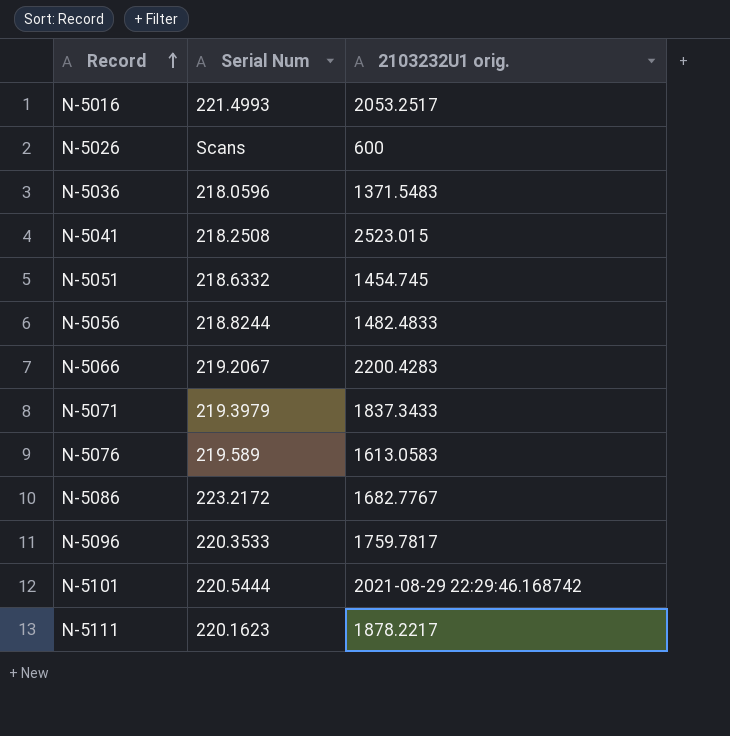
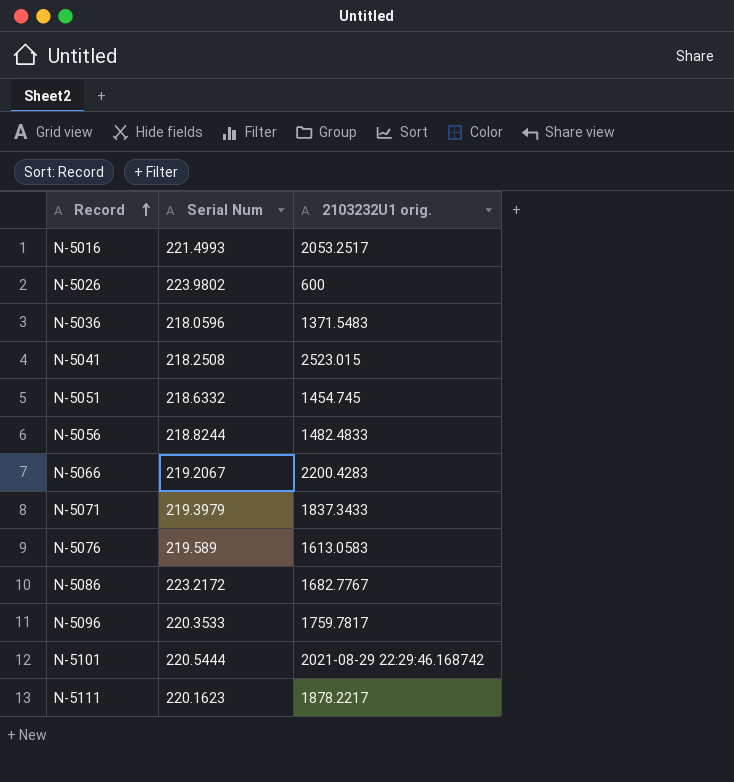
N-5026 | Serial Num: Scans -> 223.9802

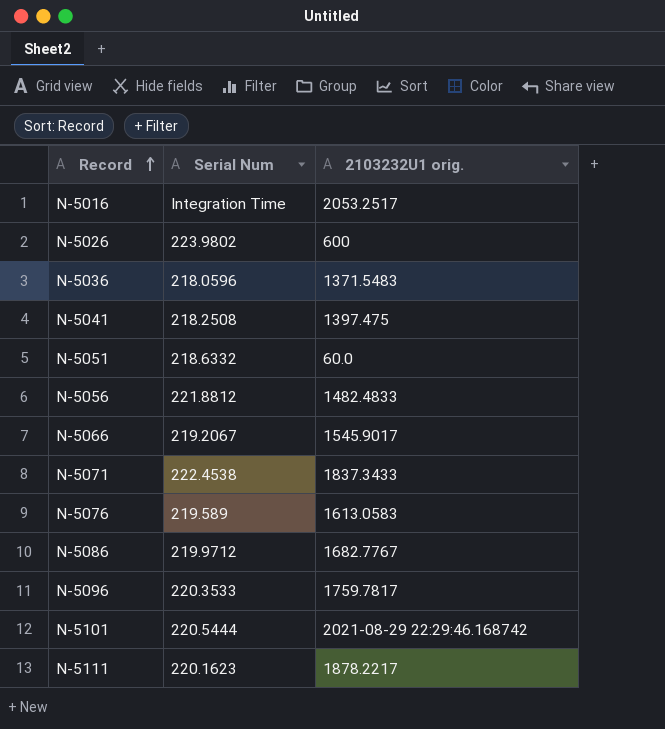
N-5016 | Serial Num: 221.4993 -> Integration Time
N-5041 | 2103232U1 orig.: 2523.015 -> 1397.475
N-5051 | 2103232U1 orig.: 1454.745 -> 60.0
N-5056 | Serial Num: 218.8244 -> 221.8812
N-5066 | 2103232U1 orig.: 2200.4283 -> 1545.9017
N-5071 | Serial Num: 219.3979 -> 222.4538
N-5086 | Serial Num: 223.2172 -> 219.9712

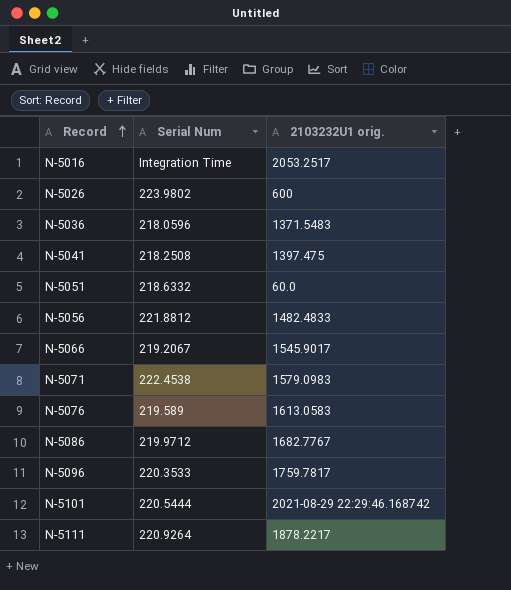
N-5071 | 2103232U1 orig.: 1837.3433 -> 1579.0983
N-5111 | Serial Num: 220.1623 -> 220.9264

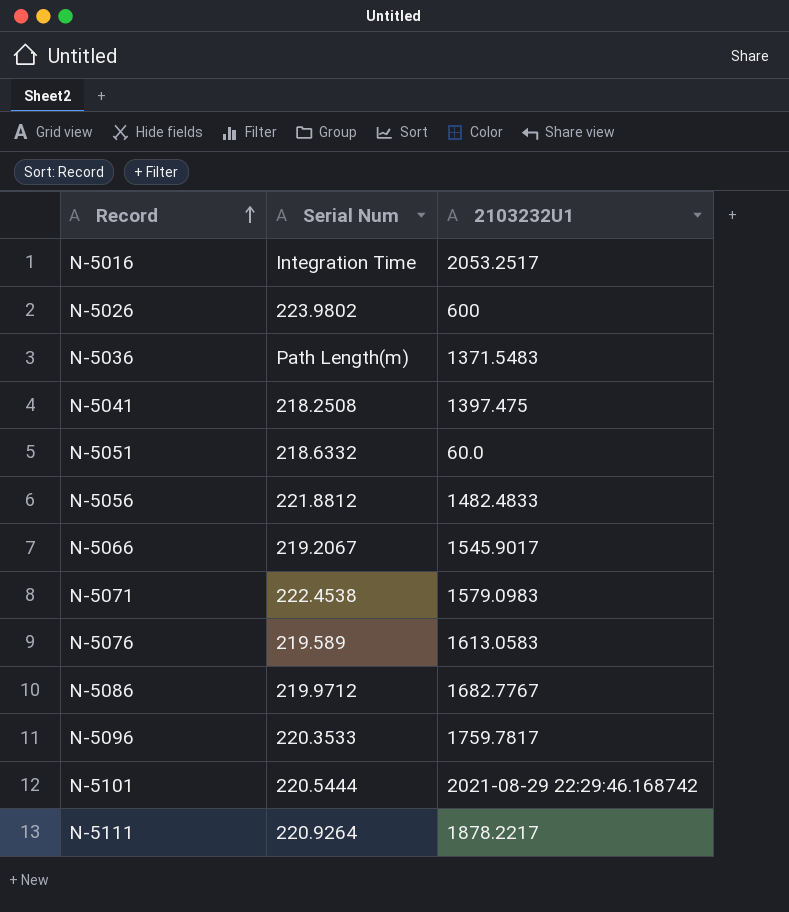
column name: 2103232U1 orig. -> 2103232U1
N-5036 | Serial Num: 218.0596 -> Path Length(m)

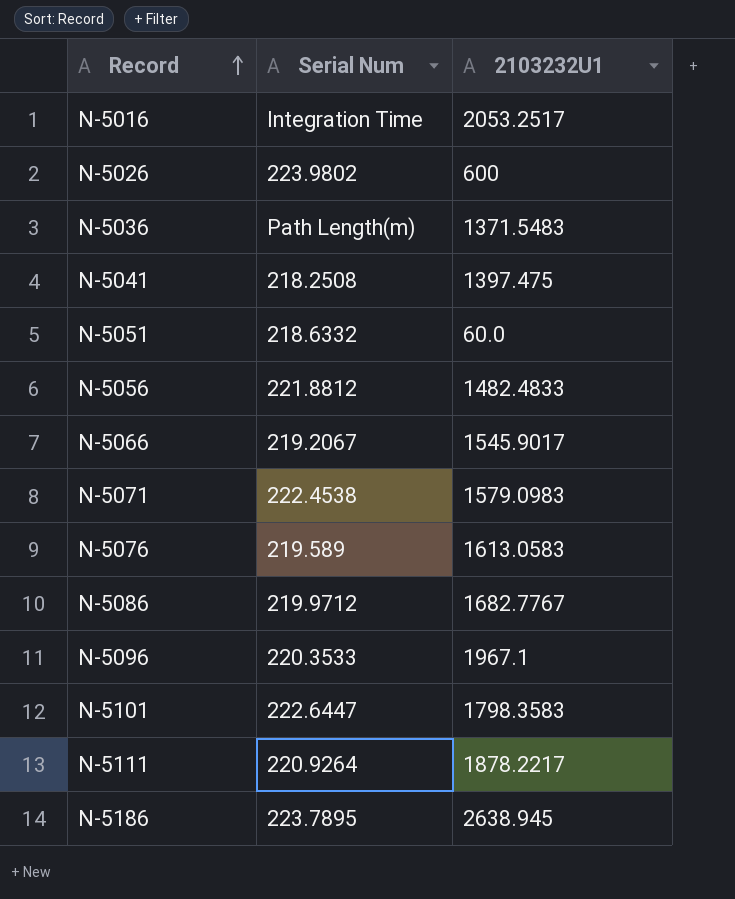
N-5096 | 2103232U1: 1759.7817 -> 1967.1
N-5101 | Serial Num: 220.5444 -> 222.6447
N-5101 | 2103232U1: 2021-08-29 22:29:46.168742 -> 1798.3583
row N-5186: none -> 223.7895 | 2638.945

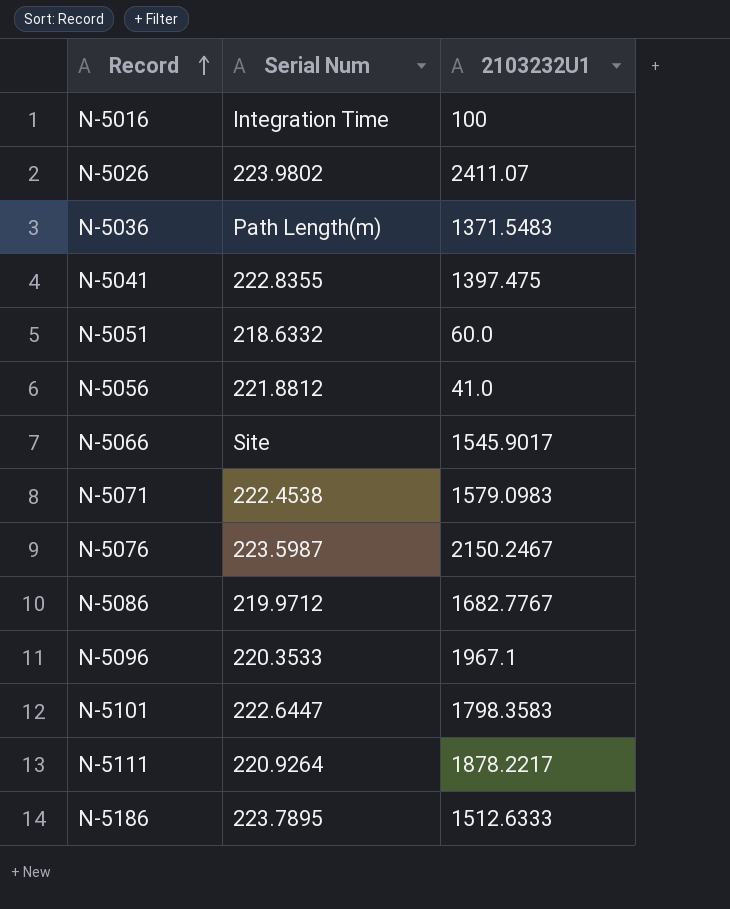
N-5016 | 2103232U1: 2053.2517 -> 100
N-5026 | 2103232U1: 600 -> 2411.07
N-5041 | Serial Num: 218.2508 -> 222.8355
N-5056 | 2103232U1: 1482.4833 -> 41.0
N-5066 | Serial Num: 219.2067 -> Site
N-5076 | Serial Num: 219.589 -> 223.5987
N-5076 | 2103232U1: 1613.0583 -> 2150.2467
N-5186 | 2103232U1: 2638.945 -> 1512.6333

